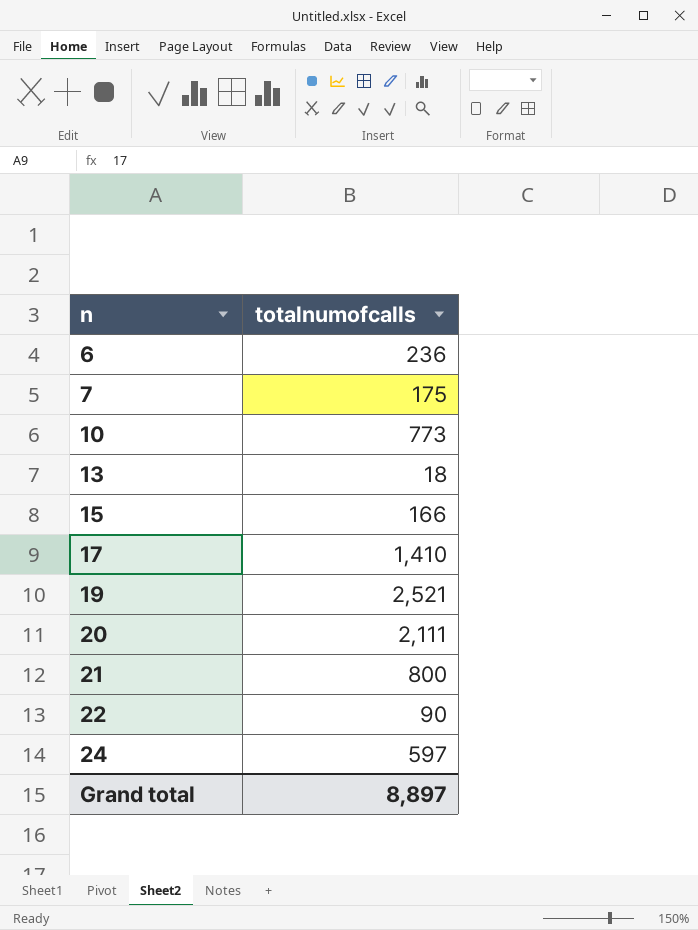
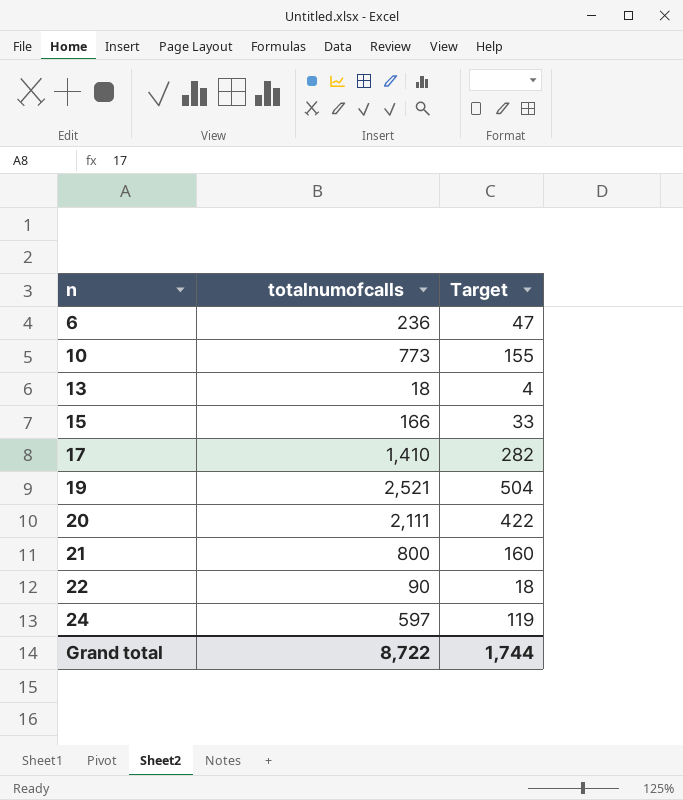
column Target | formula: none -> [totalnumofcalls] * 0.2
row 7: 175 -> none
Grand total | totalnumofcalls: 8,897 -> 8,722

